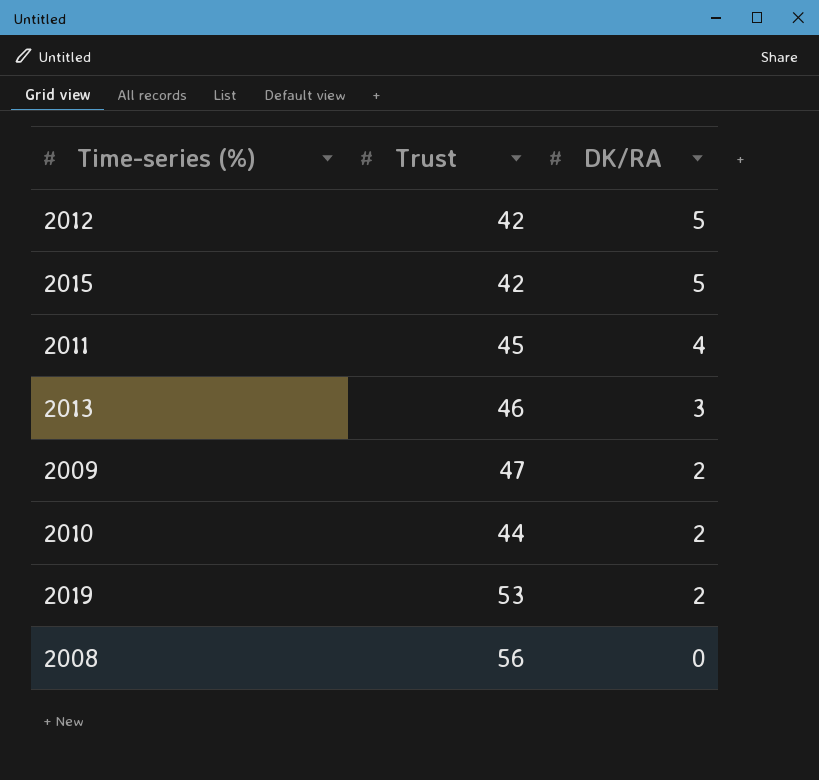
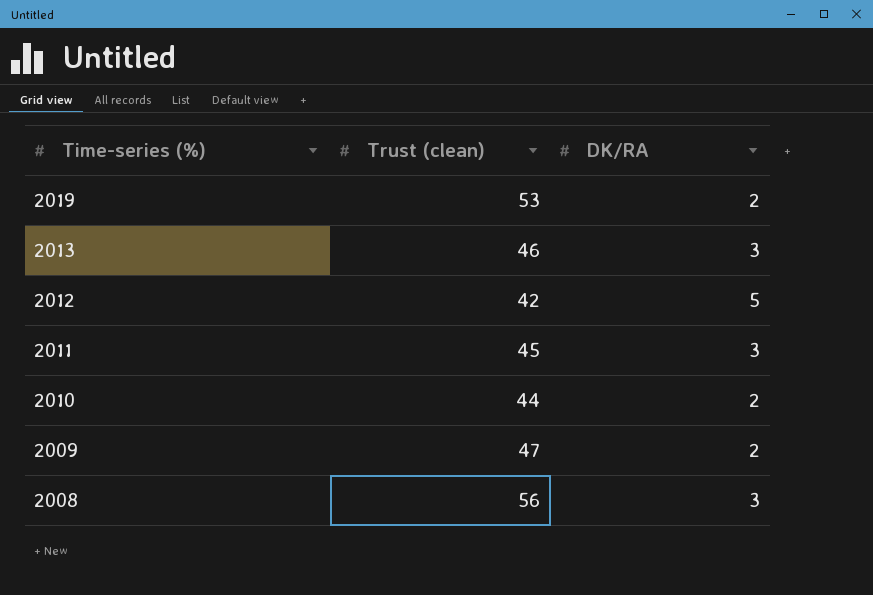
row order: DK/RA descending -> Time-series (%) descending
column name: Trust -> Trust (clean)
row 2015: 42 | 5 -> none
2011 | DK/RA: 4 -> 3
2008 | DK/RA: 0 -> 3

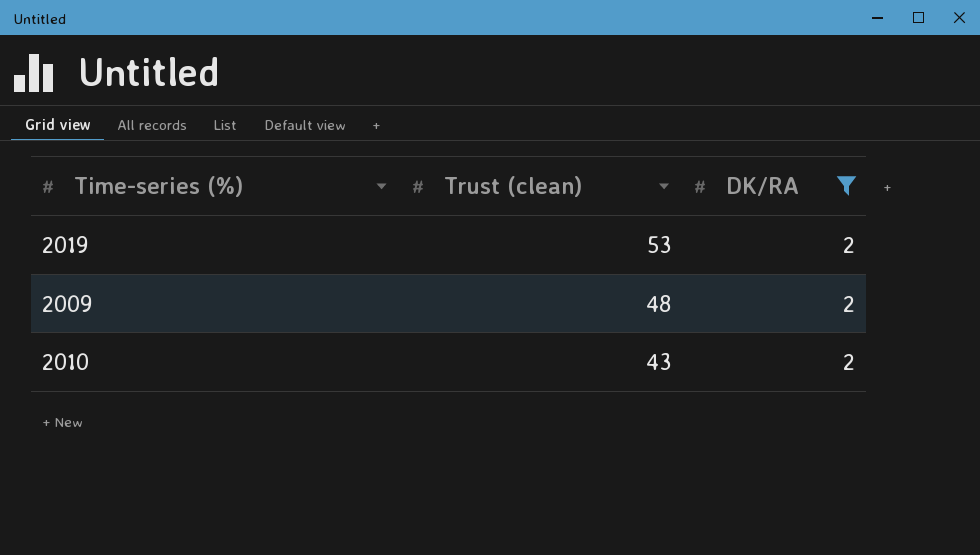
filter: none -> DK/RA = 2
row order: Time-series (%) descending -> Trust (clean) descending
2009 | Trust (clean): 47 -> 48
2010 | Trust (clean): 44 -> 43

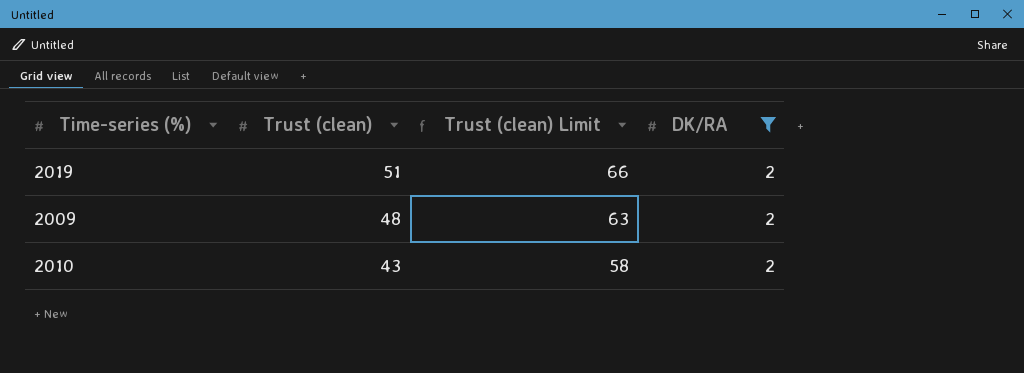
column Trust (clean) Limit | formula: none -> [Trust (clean)] + 15
2019 | Trust (clean): 53 -> 51

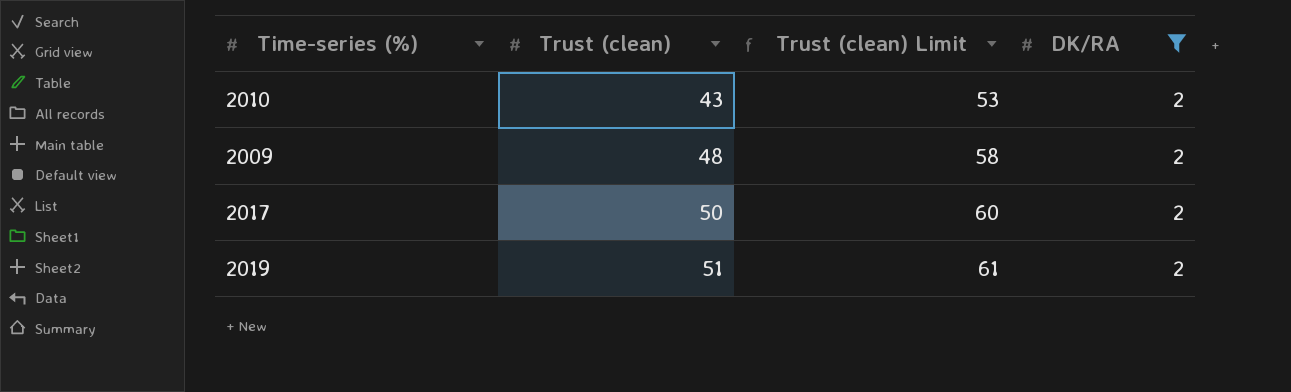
row order: Trust (clean) descending -> Trust (clean) ascending
column Trust (clean) Limit | formula: [Trust (clean)] + 15 -> [Trust (clean)] + 10
row 2017: none -> 50 | 60 | 2

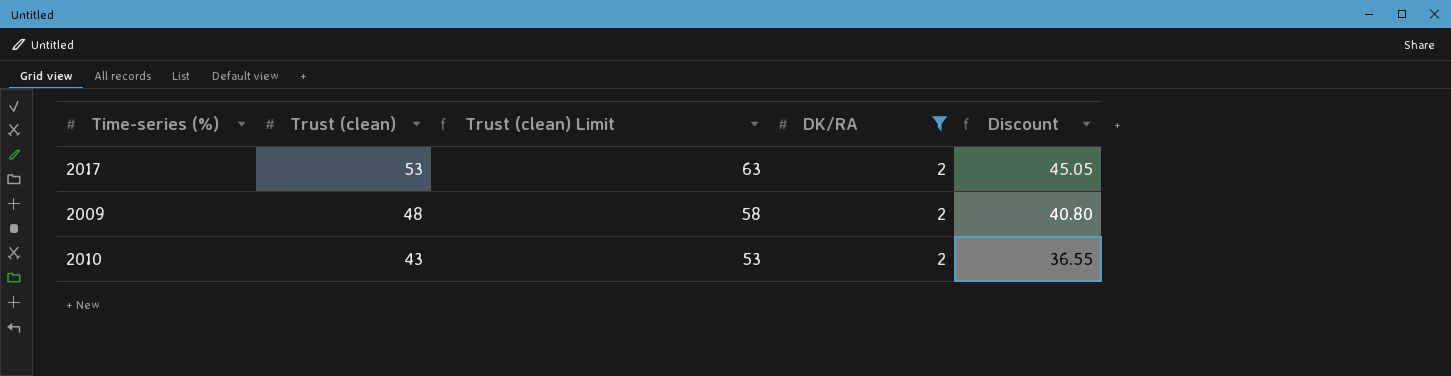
row order: Trust (clean) ascending -> Trust (clean) descending
column Discount | formula: none -> [Trust (clean)] * 0.85
row 2019: 51 | 61 | 2 -> none
2017 | Trust (clean): 50 -> 53
2017 | Trust (clean) Limit: 60 -> 63

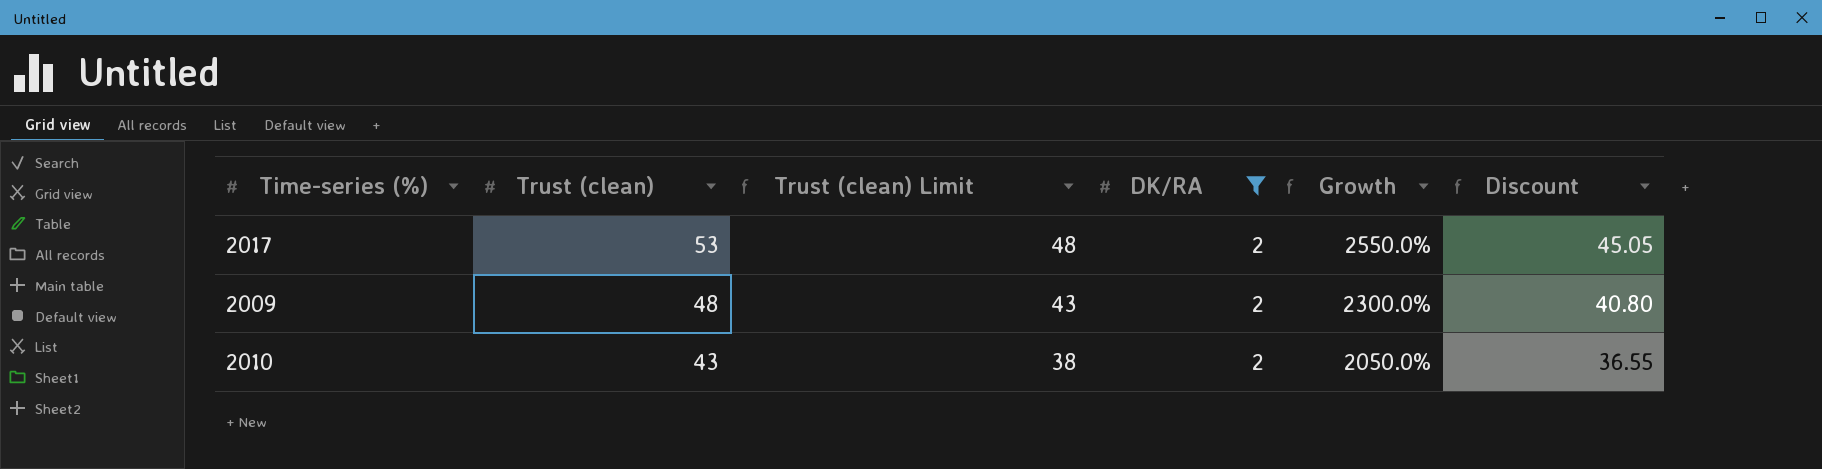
column Trust (clean) Limit | formula: [Trust (clean)] + 10 -> [Trust (clean)] - 5
column Growth | formula: none -> ([Trust (clean)] - [DK/RA]) / [DK/RA]

